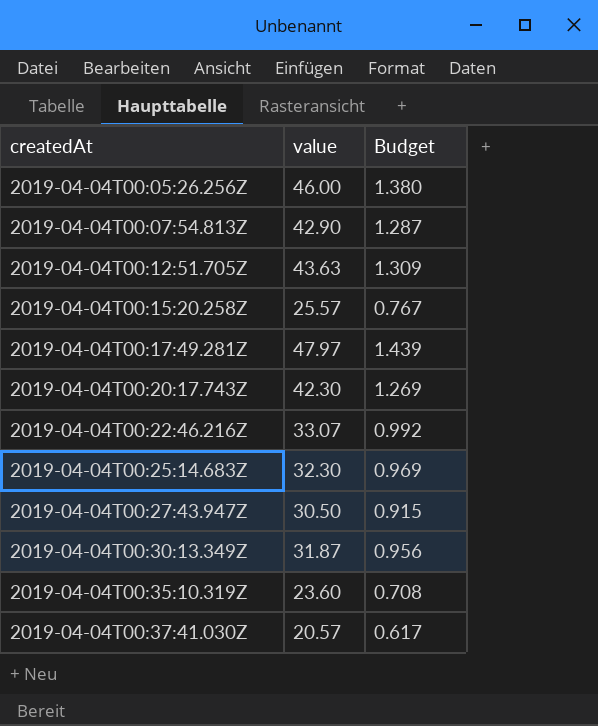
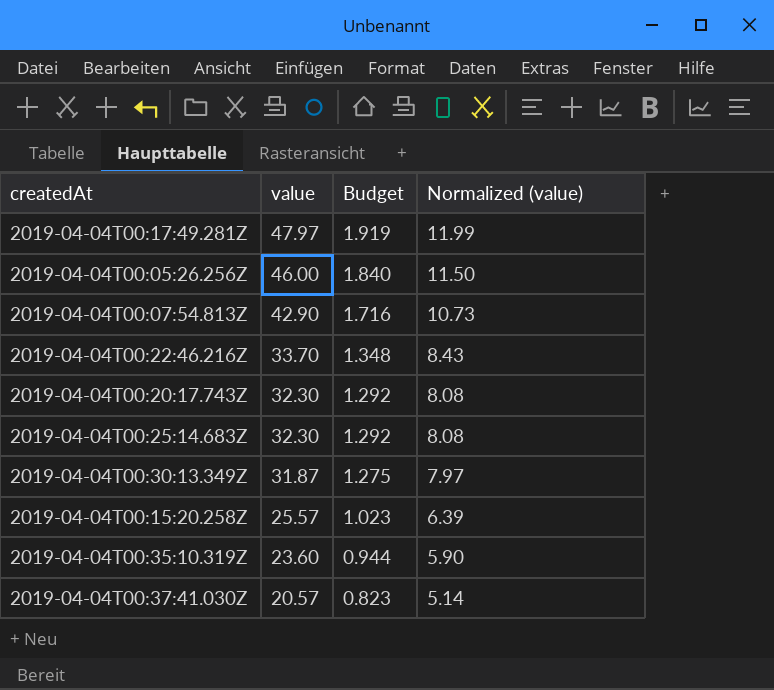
row order: createdAt ascending -> value descending
column Budget | formula: [value] * 0.03 -> [value] * 0.04
column Normalized (value) | formula: none -> [value] * 0.25
row 2019-04-04T00:12:51.705Z: 43.63 | 1.309 -> none
row 2019-04-04T00:27:43.947Z: 30.50 | 0.915 -> none
2019-04-04T00:22:46.216Z | value: 33.07 -> 33.70
2019-04-04T00:20:17.743Z | value: 42.30 -> 32.30

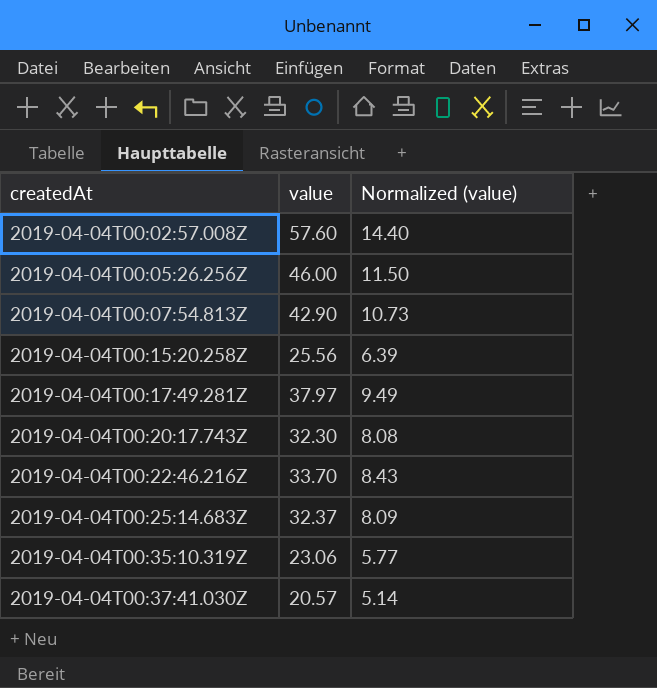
row order: value descending -> createdAt ascending
column Budget | formula: [value] * 0.04 -> none
row 2019-04-04T00:30:13.349Z: 31.87 | 1.275 | 7.97 -> none
row 2019-04-04T00:02:57.008Z: none -> 57.60 | 14.40
2019-04-04T00:15:20.258Z | value: 25.57 -> 25.56
2019-04-04T00:17:49.281Z | value: 47.97 -> 37.97
2019-04-04T00:17:49.281Z | Normalized (value): 11.99 -> 9.49
2019-04-04T00:25:14.683Z | value: 32.30 -> 32.37
2019-04-04T00:25:14.683Z | Normalized (value): 8.08 -> 8.09
2019-04-04T00:35:10.319Z | value: 23.60 -> 23.06
2019-04-04T00:35:10.319Z | Normalized (value): 5.90 -> 5.77

